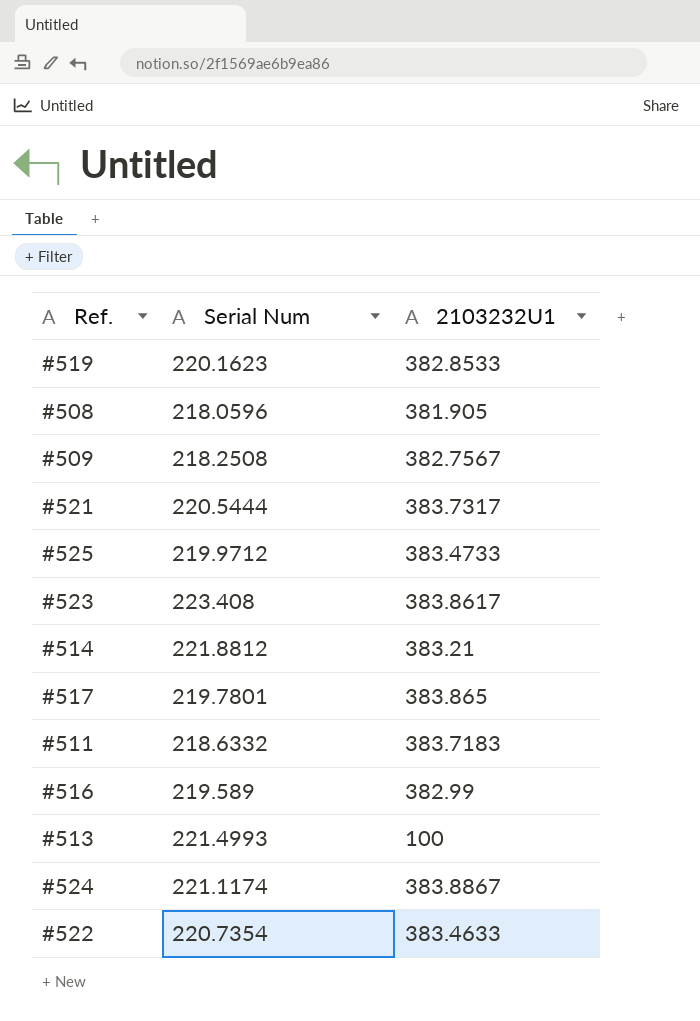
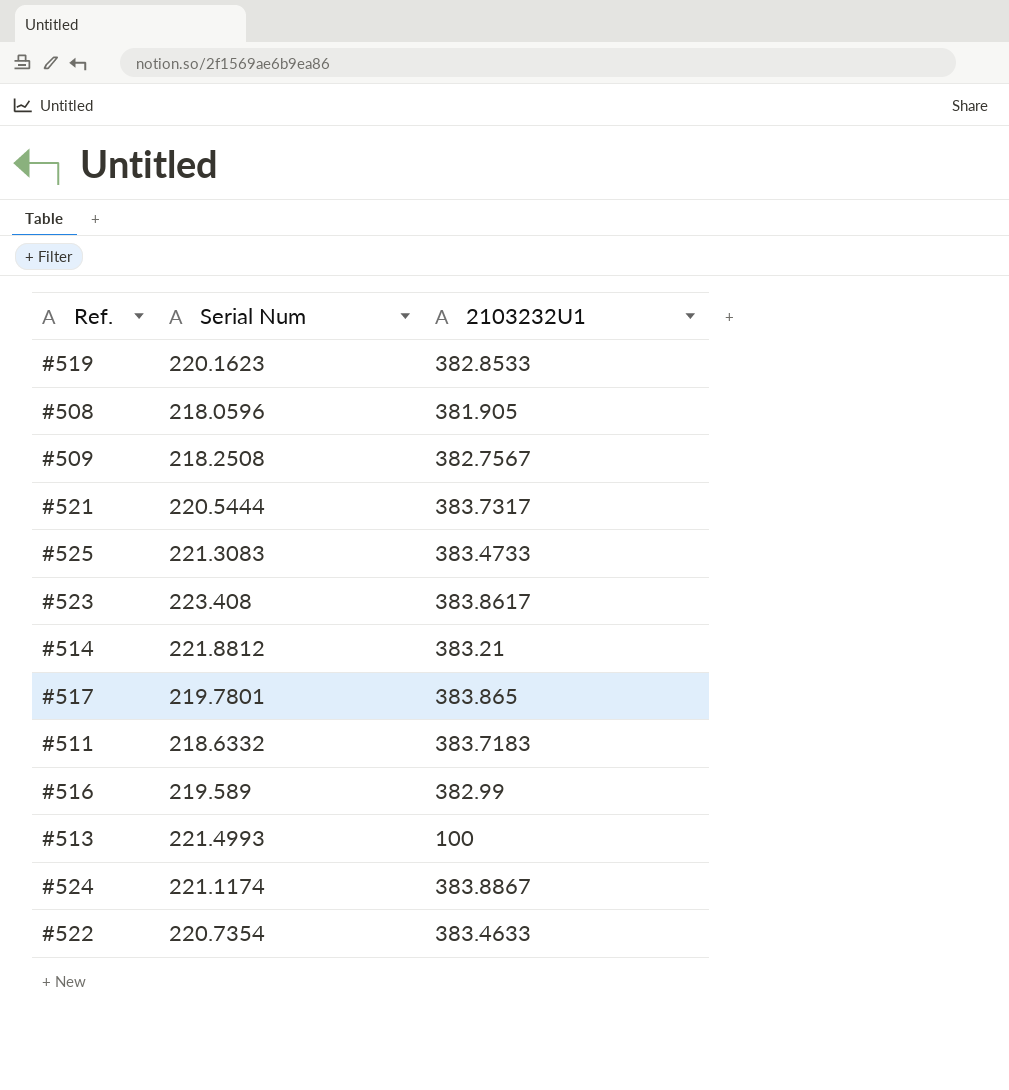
#525 | Serial Num: 219.9712 -> 221.3083

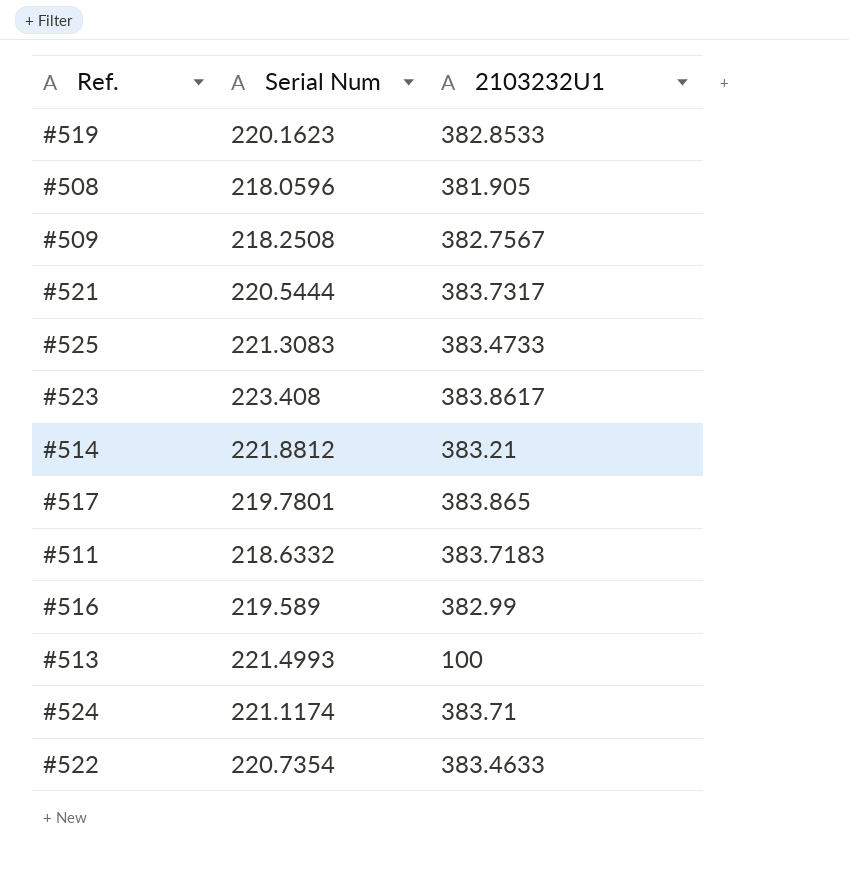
#524 | 2103232U1: 383.8867 -> 383.71

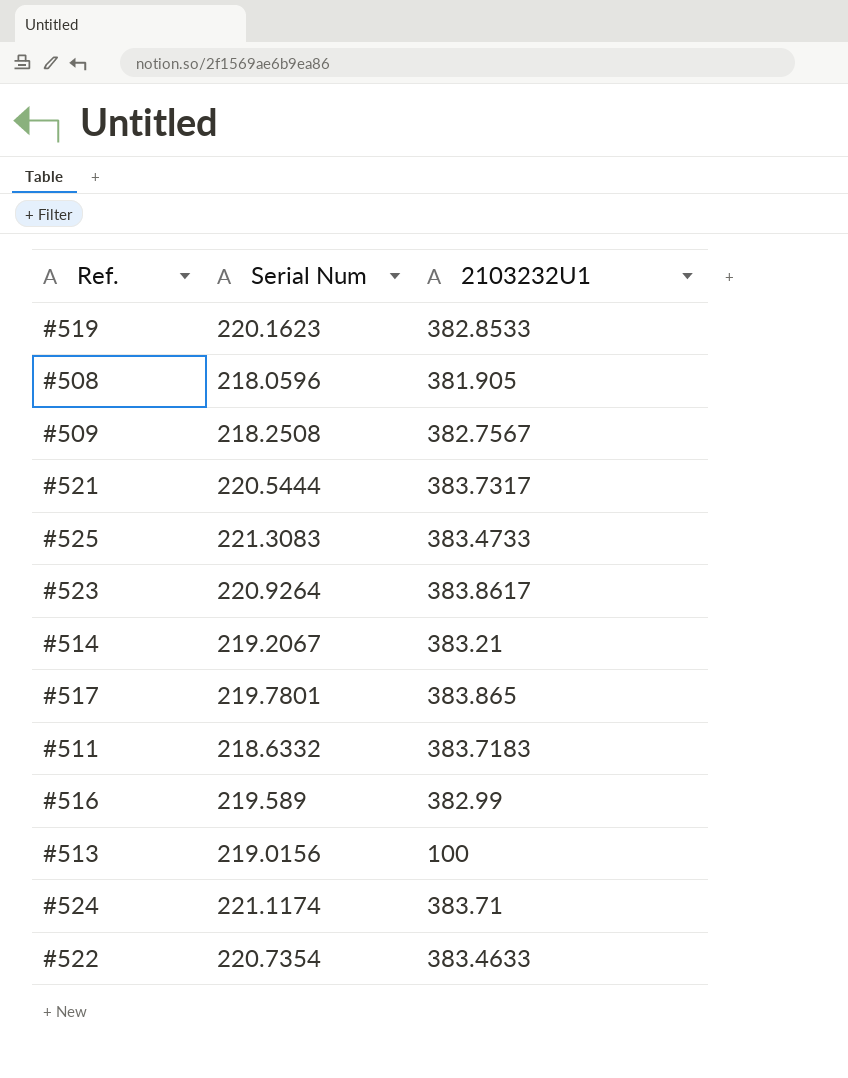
#523 | Serial Num: 223.408 -> 220.9264
#514 | Serial Num: 221.8812 -> 219.2067
#513 | Serial Num: 221.4993 -> 219.0156

